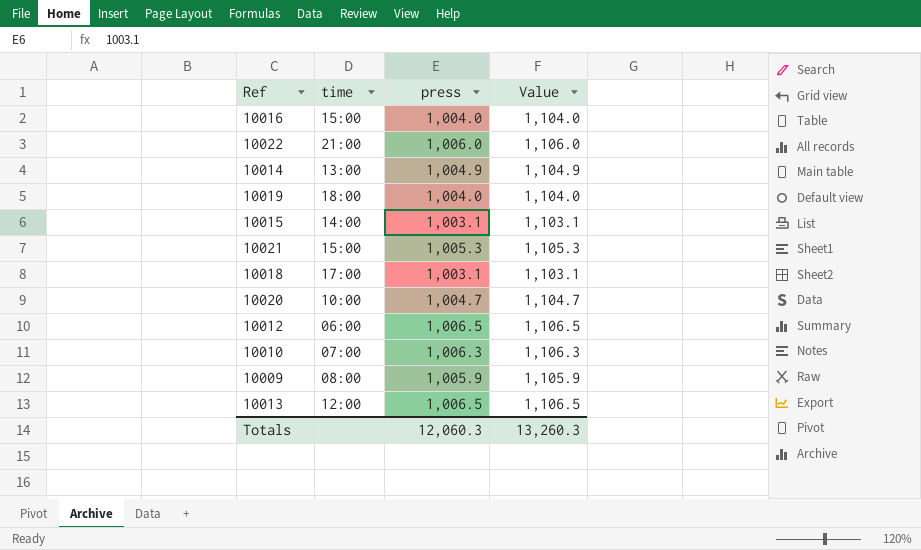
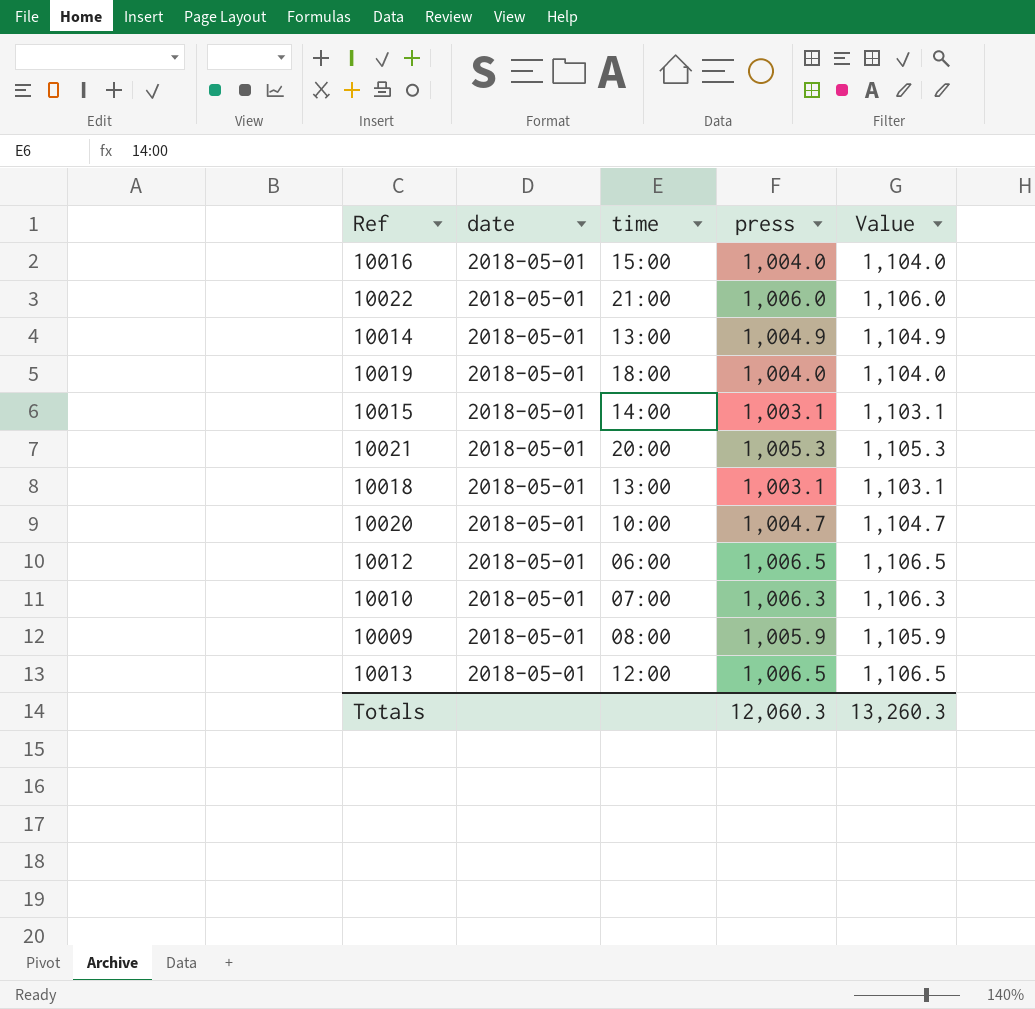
column date | position: none -> 2
10021 | time: 15:00 -> 20:00
10018 | time: 17:00 -> 13:00

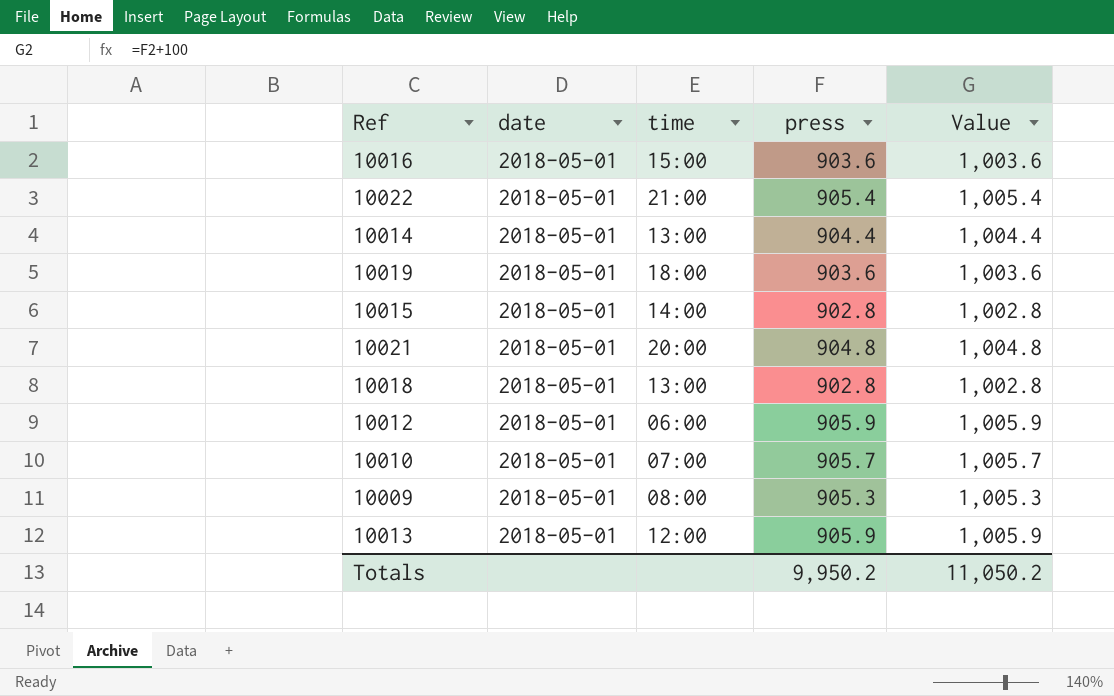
row 10020: 2018-05-01 | 10:00 | 1,004.7 | 1,104.7 -> none
10016 | press: 1,004.0 -> 903.6
10016 | Value: 1,104.0 -> 1,003.6
10022 | press: 1,006.0 -> 905.4
10022 | Value: 1,106.0 -> 1,005.4
10014 | press: 1,004.9 -> 904.4
10014 | Value: 1,104.9 -> 1,004.4
10019 | press: 1,004.0 -> 903.6
10019 | Value: 1,104.0 -> 1,003.6
10015 | press: 1,003.1 -> 902.8
10015 | Value: 1,103.1 -> 1,002.8
10021 | press: 1,005.3 -> 904.8
10021 | Value: 1,105.3 -> 1,004.8
10018 | press: 1,003.1 -> 902.8
10018 | Value: 1,103.1 -> 1,002.8
10012 | press: 1,006.5 -> 905.9
10012 | Value: 1,106.5 -> 1,005.9
10010 | press: 1,006.3 -> 905.7
10010 | Value: 1,106.3 -> 1,005.7
10009 | press: 1,005.9 -> 905.3
10009 | Value: 1,105.9 -> 1,005.3
10013 | press: 1,006.5 -> 905.9
10013 | Value: 1,106.5 -> 1,005.9
Totals | press: 12,060.3 -> 9,950.2
Totals | Value: 13,260.3 -> 11,050.2

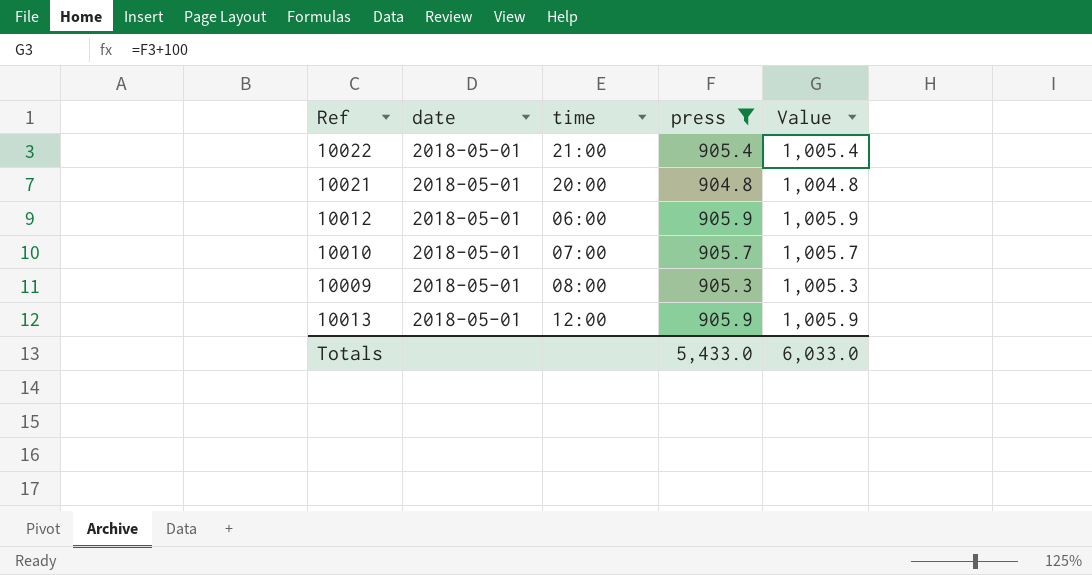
filter: none -> press >= 904.8
Totals | press: 9,950.2 -> 5,433.0
Totals | Value: 11,050.2 -> 6,033.0

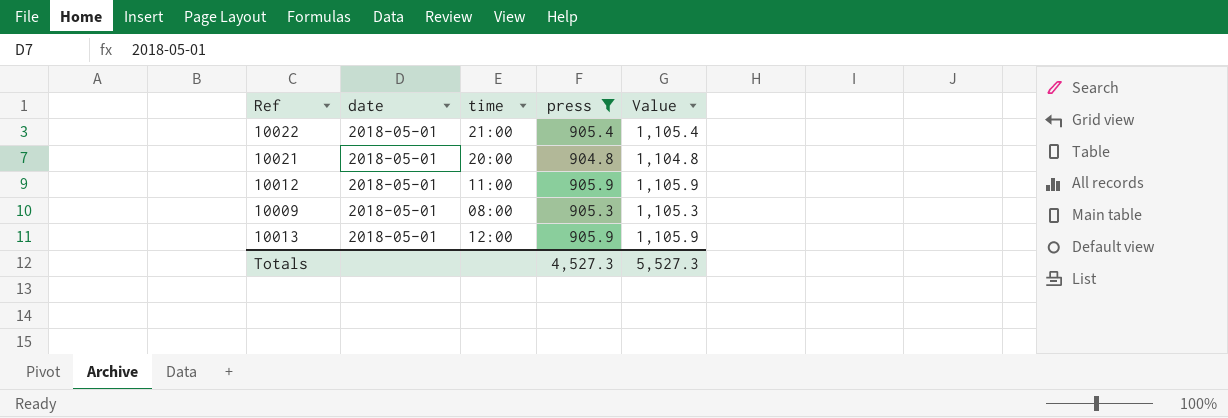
column Value | formula: [press] + 100 -> [press] + 200
row 10010: 2018-05-01 | 07:00 | 905.7 | 1,005.7 -> none
10012 | time: 06:00 -> 11:00
Totals | press: 5,433.0 -> 4,527.3
Totals | Value: 6,033.0 -> 5,527.3

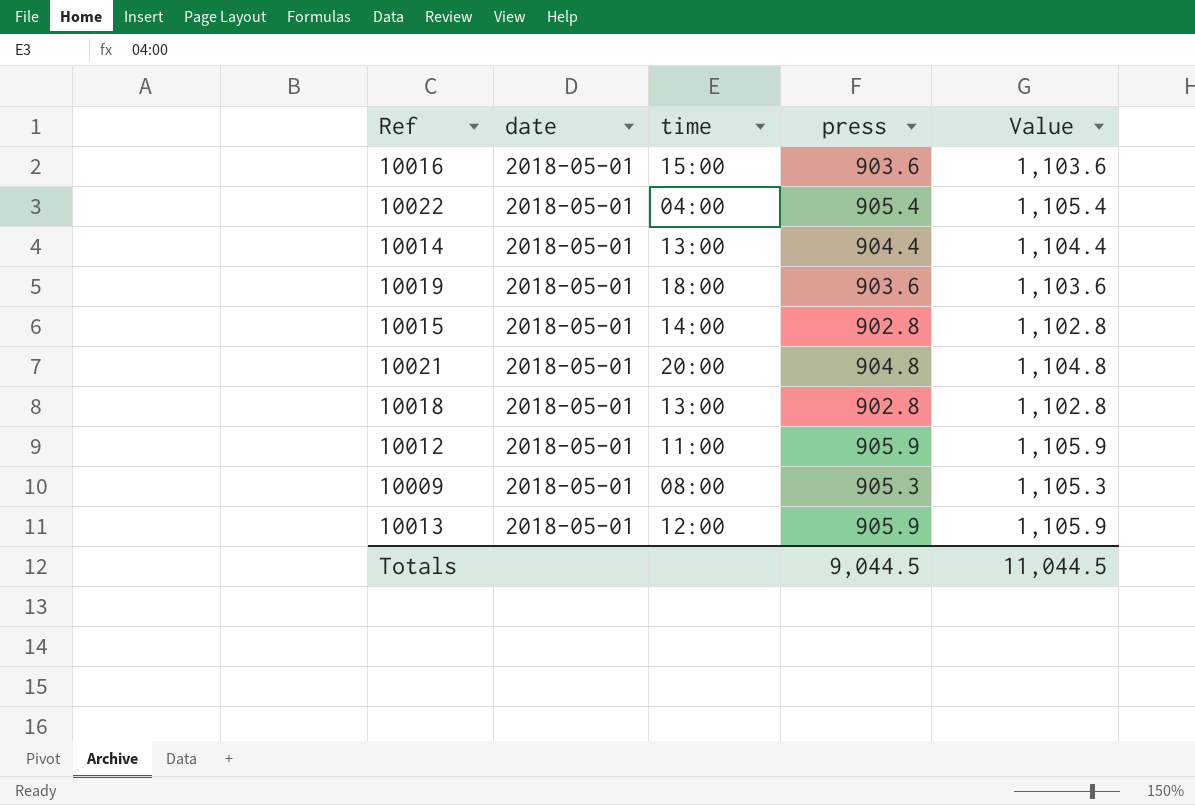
filter: press >= 904.8 -> none
10022 | time: 21:00 -> 04:00
Totals | press: 4,527.3 -> 9,044.5
Totals | Value: 5,527.3 -> 11,044.5

